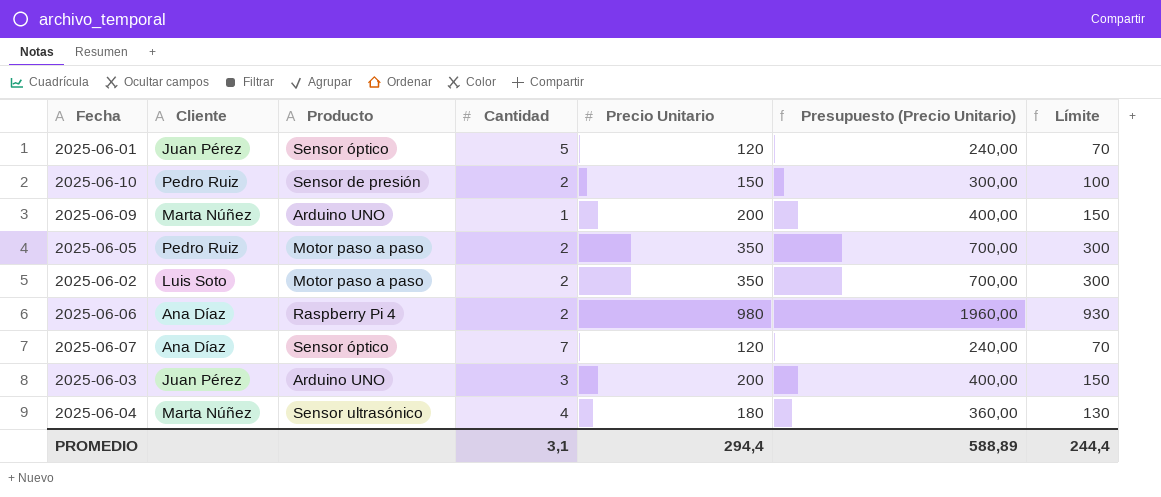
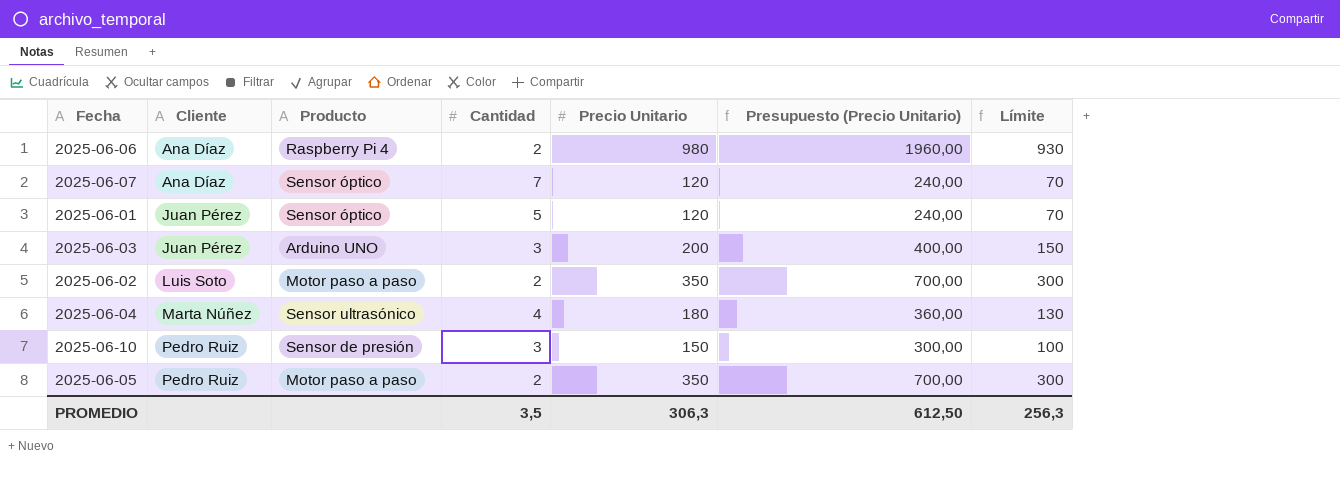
row order: none -> Cliente ascending
row 2025-06-09: Marta Núñez | Arduino UNO | 1 | 200 | 400,00 | 150 -> none
2025-06-10 | Cantidad: 2 -> 3
PROMEDIO | Cantidad: 3,1 -> 3,5
PROMEDIO | Precio Unitario: 294,4 -> 306,3
PROMEDIO | Presupuesto (Precio Unitario): 588,89 -> 612,50
PROMEDIO | Límite: 244,4 -> 256,3

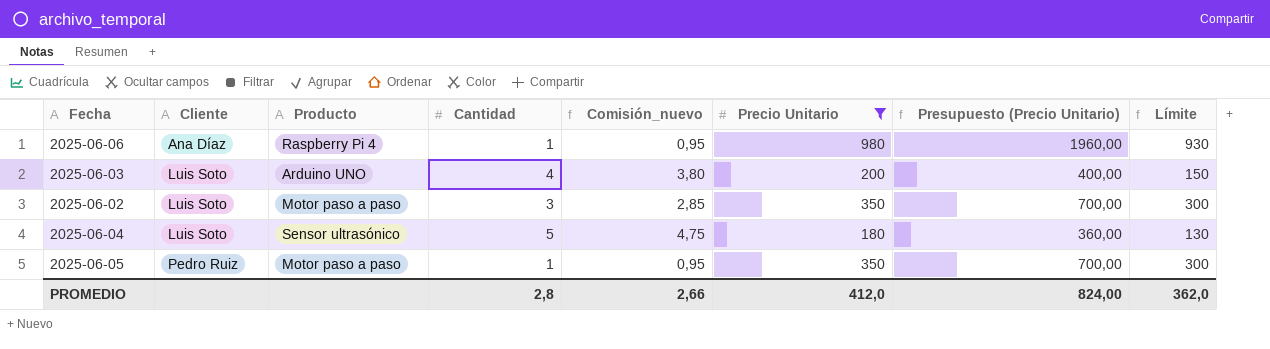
filter: none -> Precio Unitario >= 180
column Comisión_nuevo | formula: none -> [Cantidad] * 0,95
2025-06-06 | Cantidad: 2 -> 1
2025-06-03 | Cliente: Juan Pérez -> Luis Soto
2025-06-03 | Cantidad: 3 -> 4
2025-06-02 | Cantidad: 2 -> 3
2025-06-04 | Cliente: Marta Núñez -> Luis Soto
2025-06-04 | Cantidad: 4 -> 5
2025-06-05 | Cantidad: 2 -> 1
PROMEDIO | Cantidad: 3,5 -> 2,8
PROMEDIO | Precio Unitario: 306,3 -> 412,0
PROMEDIO | Presupuesto (Precio Unitario): 612,50 -> 824,00
PROMEDIO | Límite: 256,3 -> 362,0

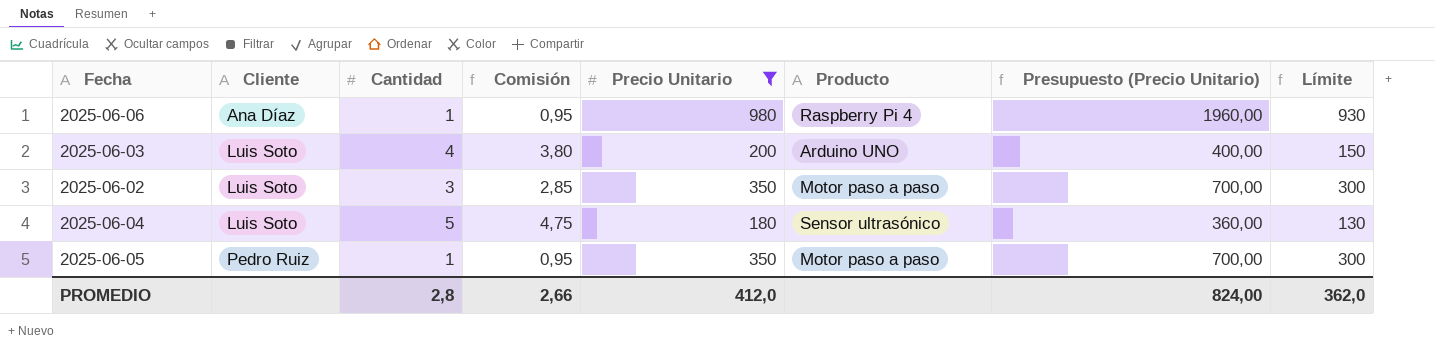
column name: Comisión_nuevo -> Comisión
column Producto | position: 3 -> 6

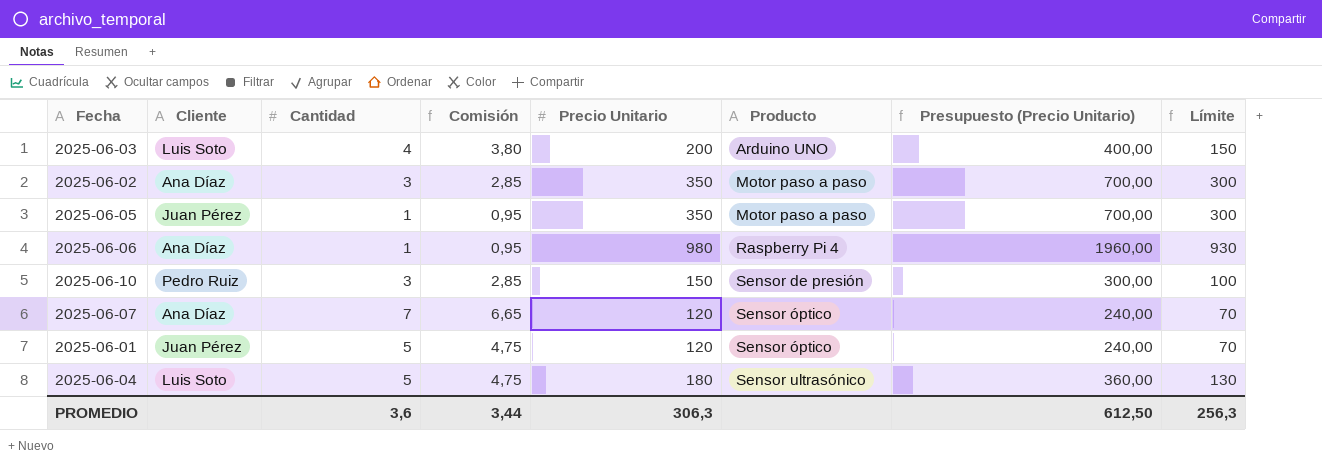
filter: Precio Unitario >= 180 -> none
row order: Cliente ascending -> Producto ascending
2025-06-02 | Cliente: Luis Soto -> Ana Díaz
2025-06-05 | Cliente: Pedro Ruiz -> Juan Pérez
PROMEDIO | Cantidad: 2,8 -> 3,6
PROMEDIO | Comisión: 2,66 -> 3,44
PROMEDIO | Precio Unitario: 412,0 -> 306,3
PROMEDIO | Presupuesto (Precio Unitario): 824,00 -> 612,50
PROMEDIO | Límite: 362,0 -> 256,3

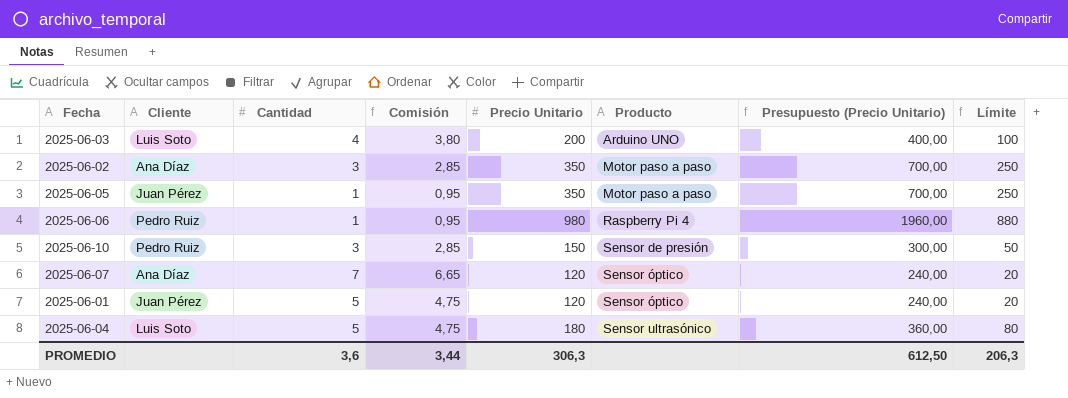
column Límite | formula: [Precio Unitario] - 50 -> [Precio Unitario] - 100
2025-06-06 | Cliente: Ana Díaz -> Pedro Ruiz
PROMEDIO | Límite: 256,3 -> 206,3

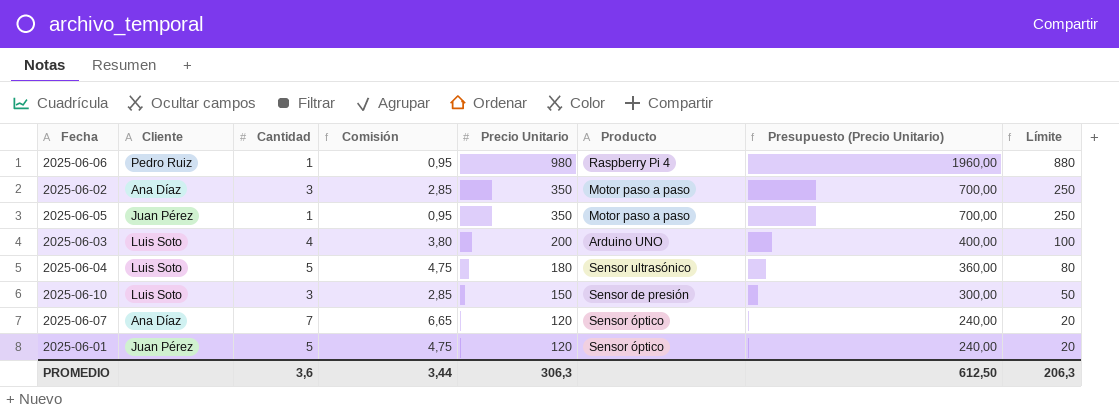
row order: Producto ascending -> Precio Unitario descending
2025-06-10 | Cliente: Pedro Ruiz -> Luis Soto

